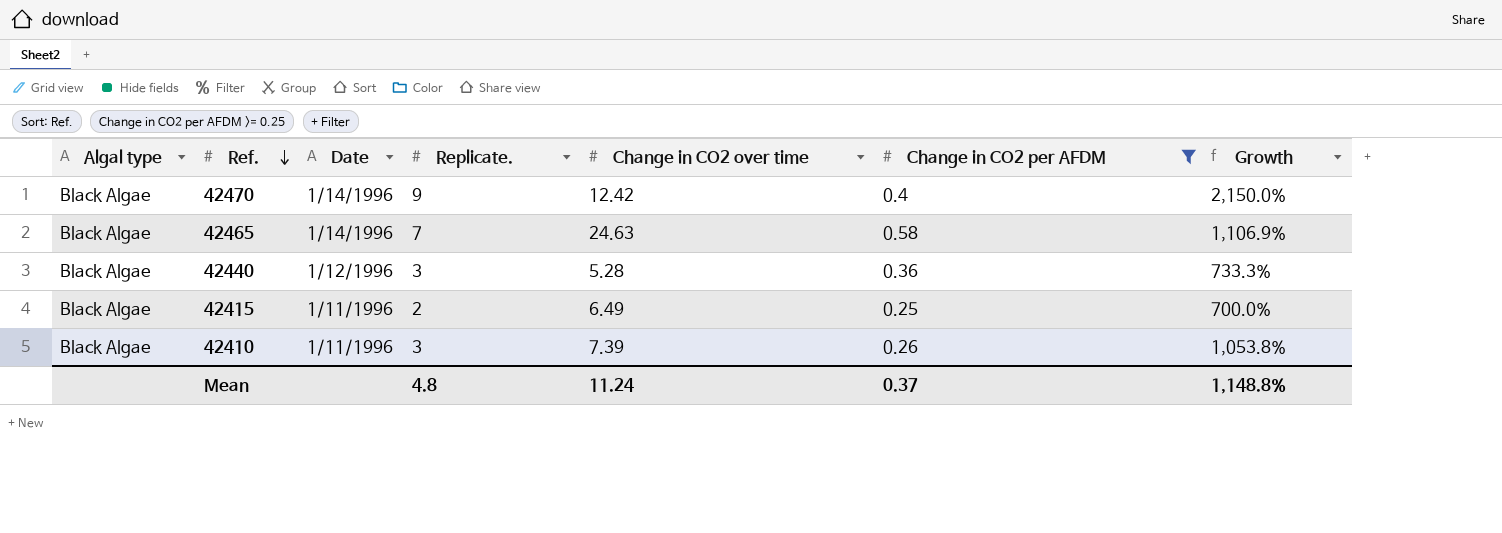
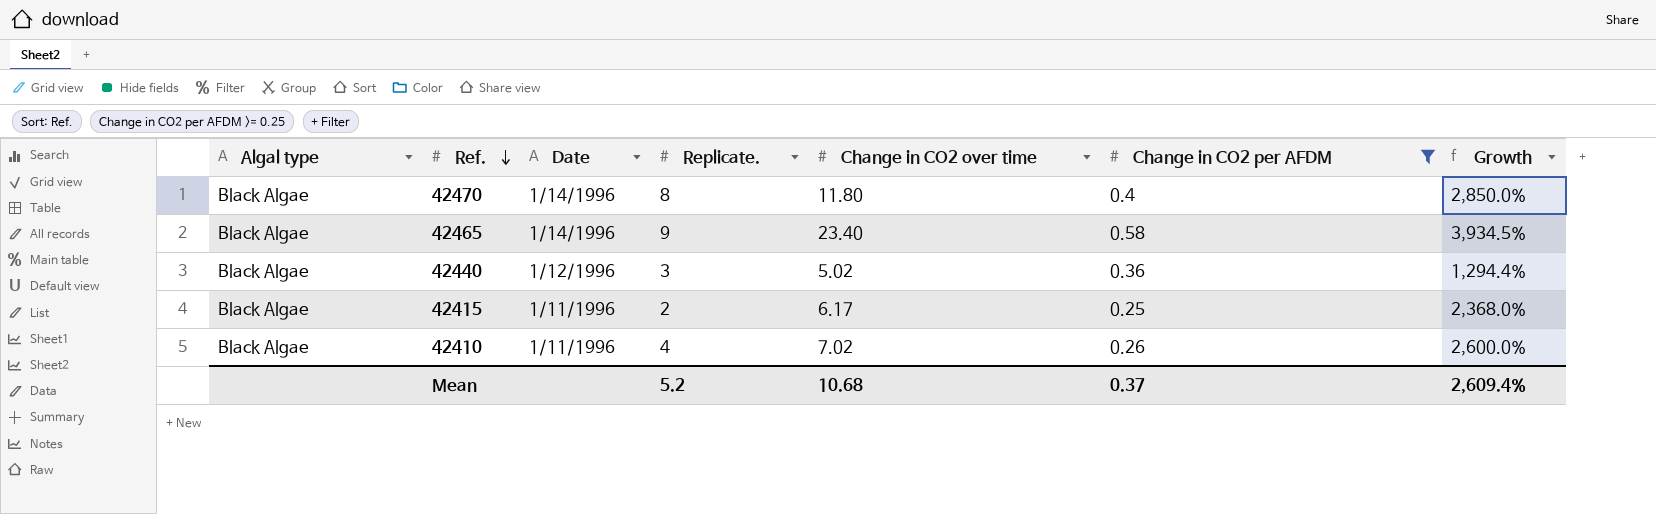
column Growth | formula: ([Replicate.] - [Change in CO2 per AFDM]) / [Change in CO2 per AFDM] -> ([Change in CO2 over time] - [Change in CO2 per AFDM]) / [Change in CO2 per AFDM]
42470 | Replicate.: 9 -> 8
42470 | Change in CO2 over time: 12.42 -> 11.80
42465 | Replicate.: 7 -> 9
42465 | Change in CO2 over time: 24.63 -> 23.40
42440 | Change in CO2 over time: 5.28 -> 5.02
42415 | Change in CO2 over time: 6.49 -> 6.17
42410 | Replicate.: 3 -> 4
42410 | Change in CO2 over time: 7.39 -> 7.02
Mean | Replicate.: 4.8 -> 5.2
Mean | Change in CO2 over time: 11.24 -> 10.68
Mean | Growth: 1,148.8% -> 2,609.4%

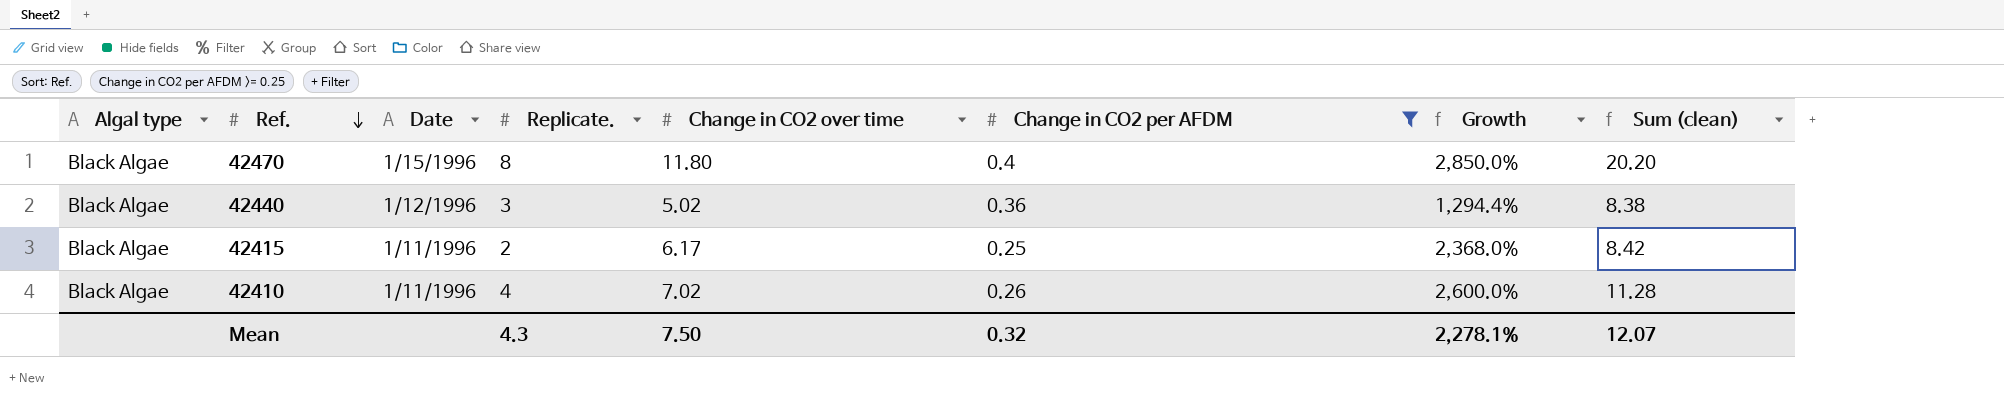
column Sum (clean) | formula: none -> [Replicate.] + [Change in CO2 over time] + [Change in CO2 per AFDM]
row 42465: Black Algae | 1/14/1996 | 9 | 23.40 | 0.58 | 3,934.5% -> none
42470 | Date: 1/14/1996 -> 1/15/1996
Mean | Replicate.: 5.2 -> 4.3
Mean | Change in CO2 over time: 10.68 -> 7.50
Mean | Change in CO2 per AFDM: 0.37 -> 0.32
Mean | Growth: 2,609.4% -> 2,278.1%

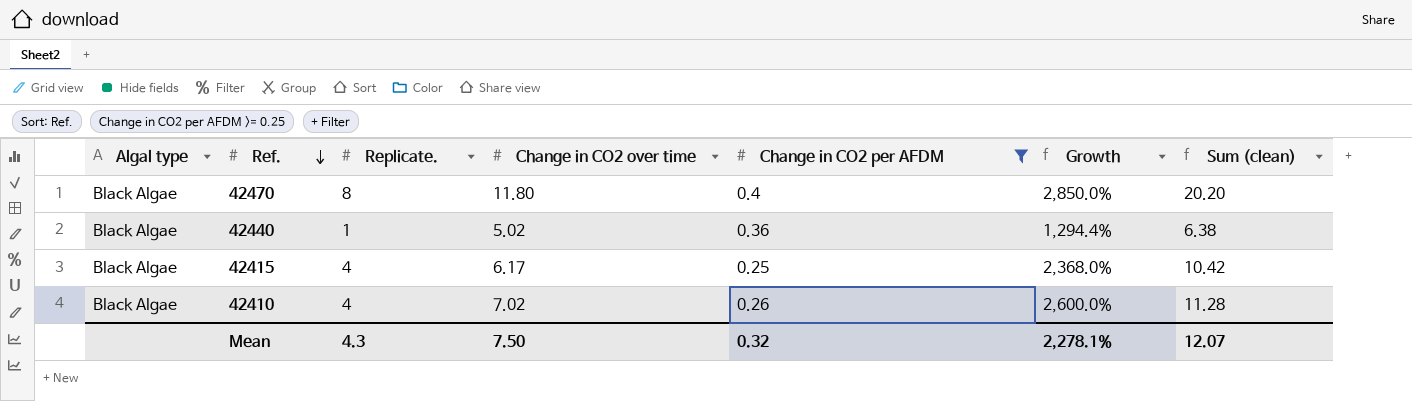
column Date | position: 3 -> none
42440 | Replicate.: 3 -> 1
42440 | Sum (clean): 8.38 -> 6.38
42415 | Replicate.: 2 -> 4
42415 | Sum (clean): 8.42 -> 10.42

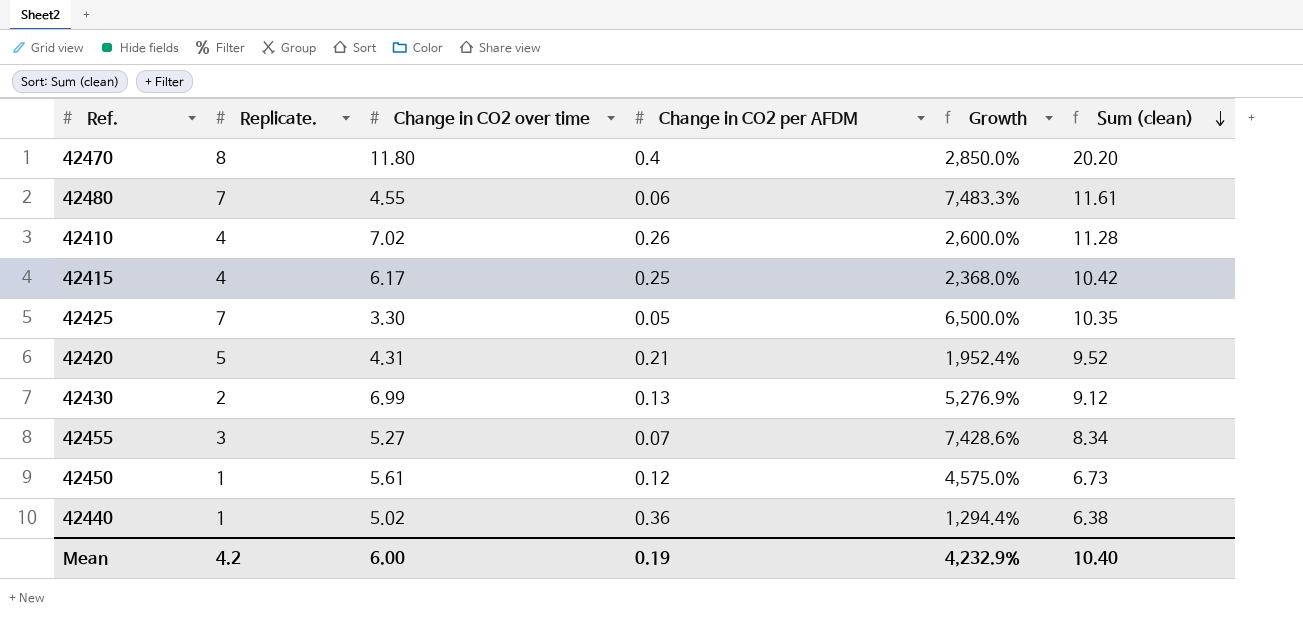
filter: Change in CO2 per AFDM >= 0.25 -> none
row order: Ref. descending -> Sum (clean) descending
column Algal type | position: 1 -> none
Mean | Replicate.: 4.3 -> 4.2
Mean | Change in CO2 over time: 7.50 -> 6.00
Mean | Change in CO2 per AFDM: 0.32 -> 0.19
Mean | Growth: 2,278.1% -> 4,232.9%
Mean | Sum (clean): 12.07 -> 10.40

